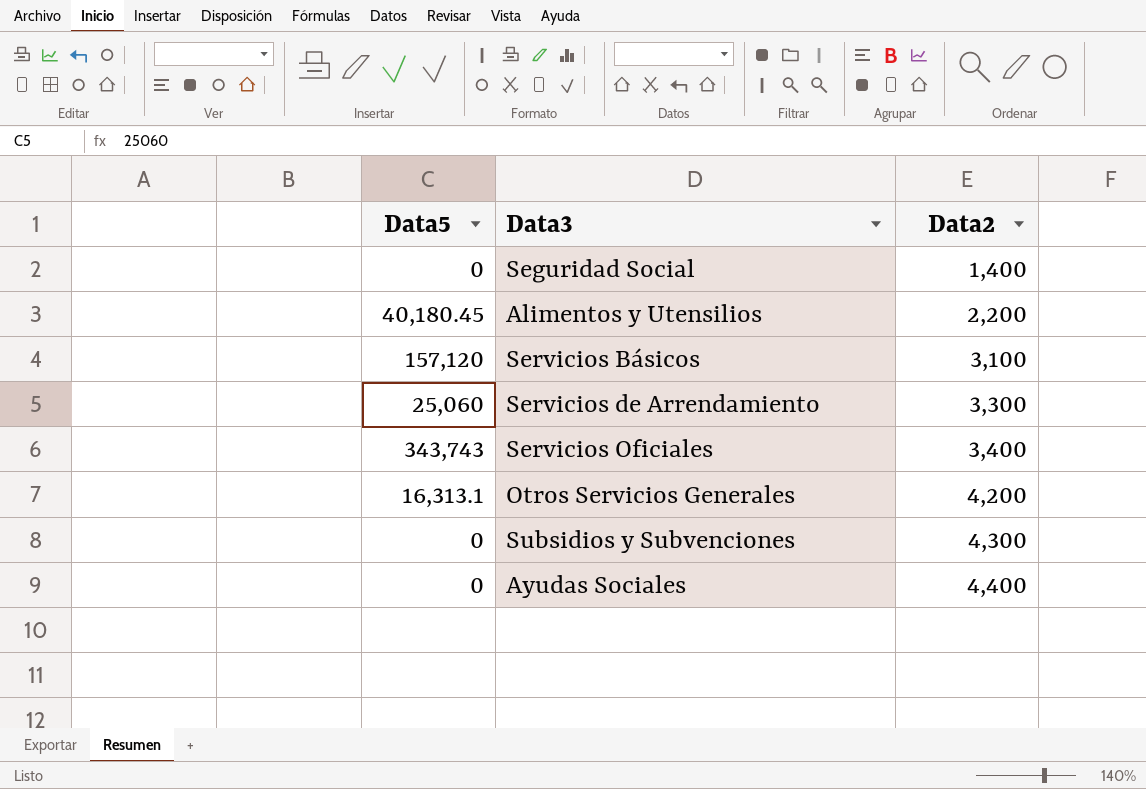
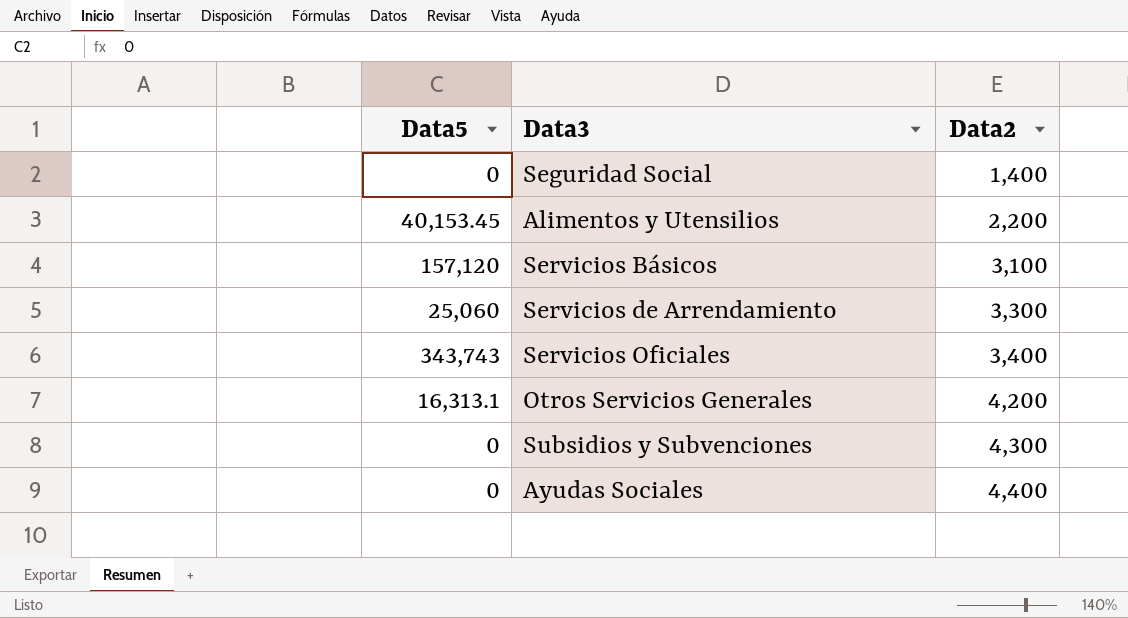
Alimentos y Utensilios | Data5: 40,180.45 -> 40,153.45

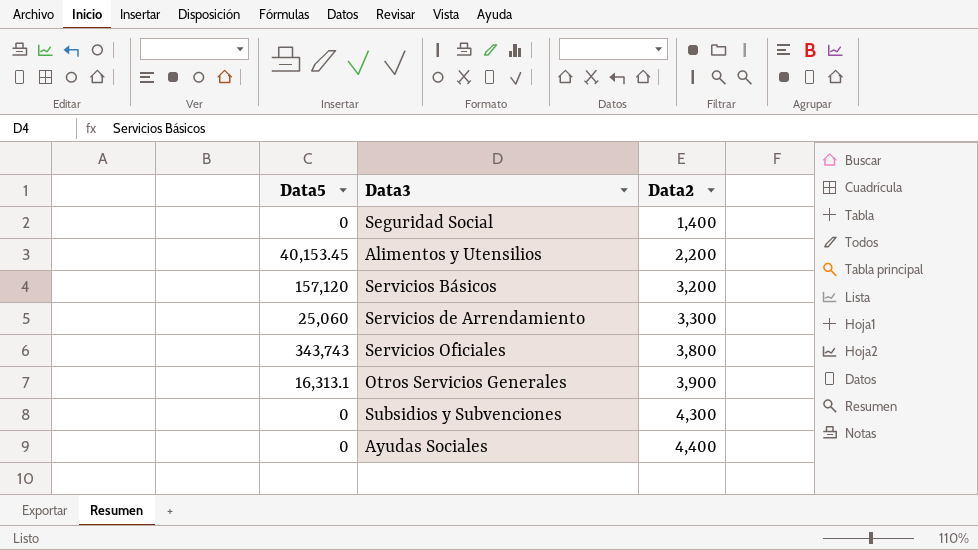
Servicios Básicos | Data2: 3,100 -> 3,200
Servicios Oficiales | Data2: 3,400 -> 3,800
Otros Servicios Generales | Data2: 4,200 -> 3,900

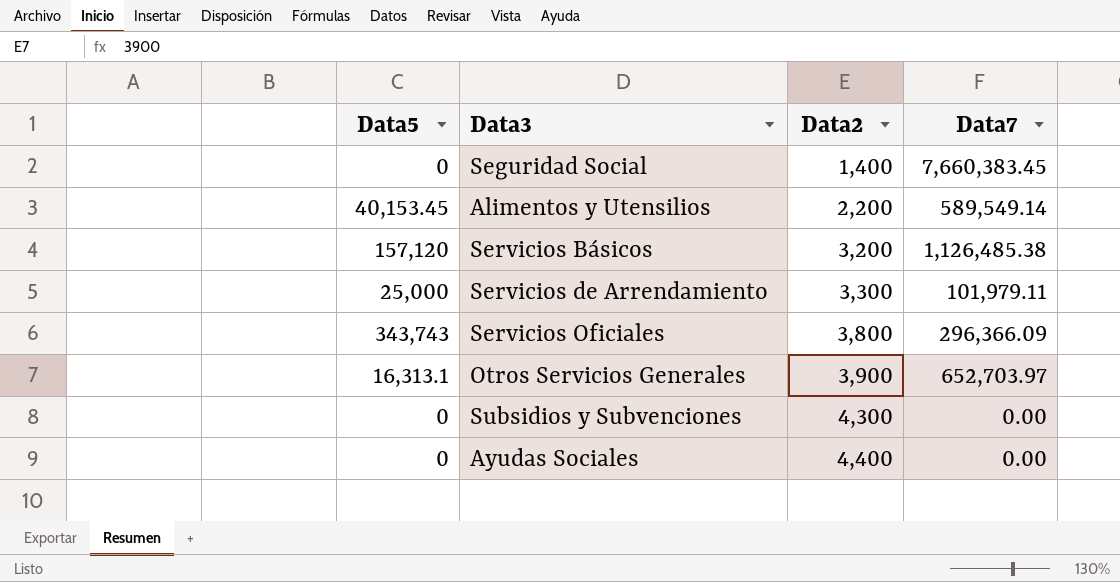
column Data7 | position: none -> 4
Servicios de Arrendamiento | Data5: 25,060 -> 25,000

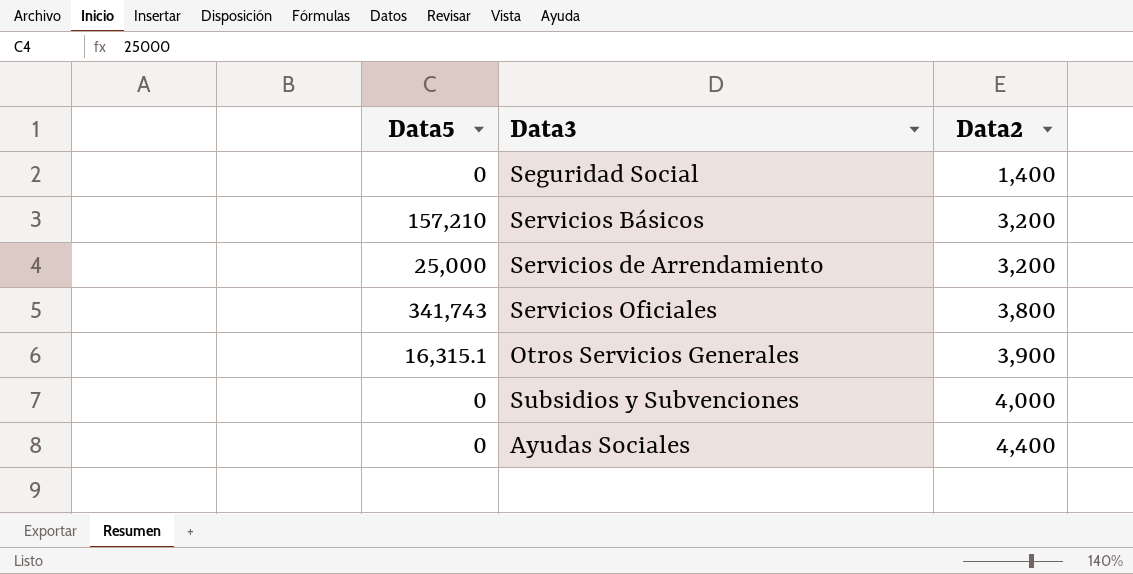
column Data7 | position: 4 -> none
row Alimentos y Utensilios: 40,153.45 | 2,200 | 589,549.14 -> none
Servicios Básicos | Data5: 157,120 -> 157,210
Servicios de Arrendamiento | Data2: 3,300 -> 3,200
Servicios Oficiales | Data5: 343,743 -> 341,743
Otros Servicios Generales | Data5: 16,313.1 -> 16,315.1
Subsidios y Subvenciones | Data2: 4,300 -> 4,000

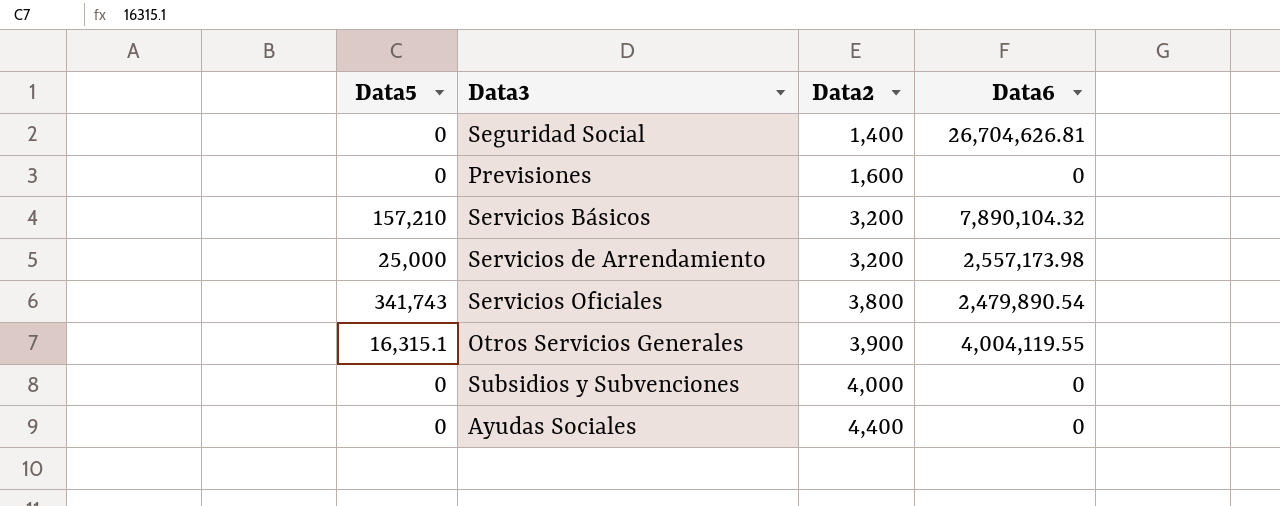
column Data6 | position: none -> 4
row Previsiones: none -> 0 | 1,600 | 0

